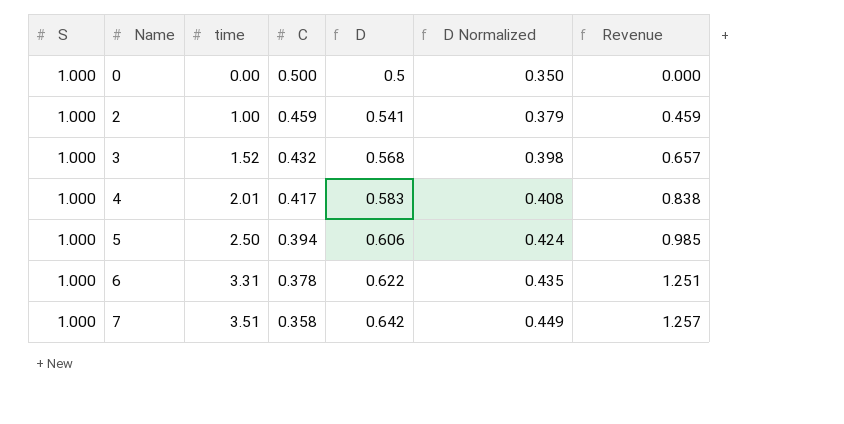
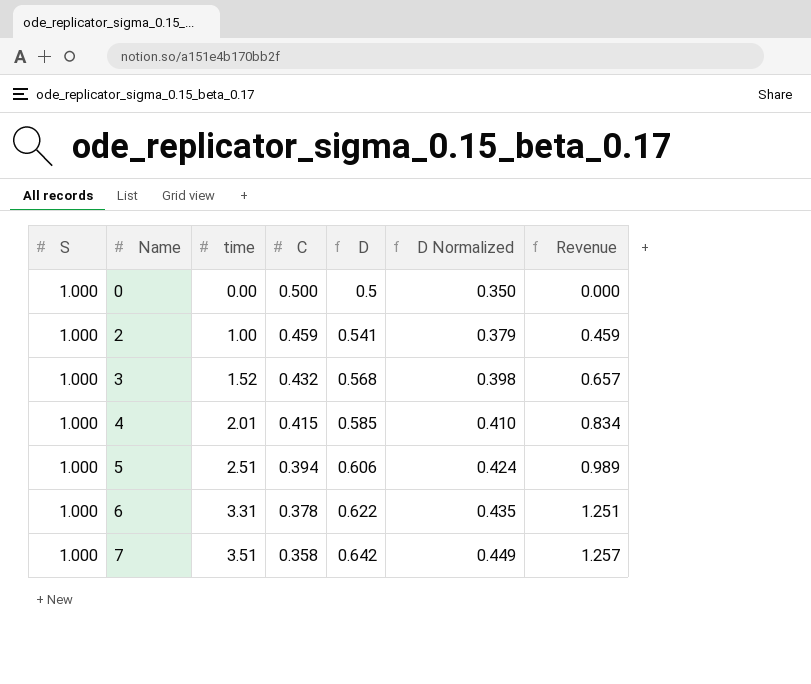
4 | C: 0.417 -> 0.415
4 | D: 0.583 -> 0.585
4 | D Normalized: 0.408 -> 0.410
4 | Revenue: 0.838 -> 0.834
5 | time: 2.50 -> 2.51
5 | Revenue: 0.985 -> 0.989

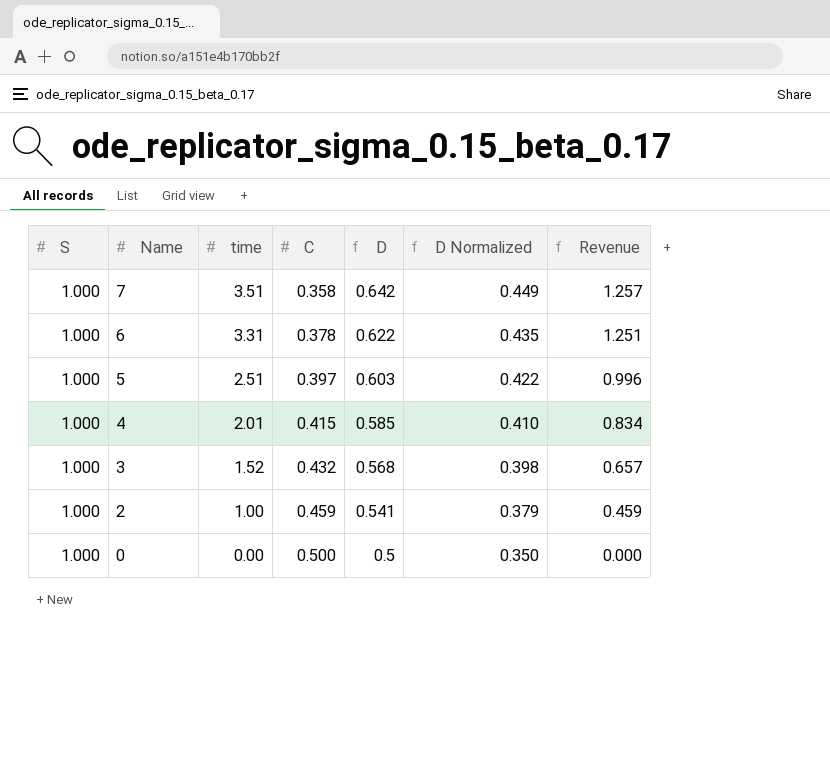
row order: Name ascending -> Name descending
5 | C: 0.394 -> 0.397
5 | D: 0.606 -> 0.603
5 | D Normalized: 0.424 -> 0.422
5 | Revenue: 0.989 -> 0.996

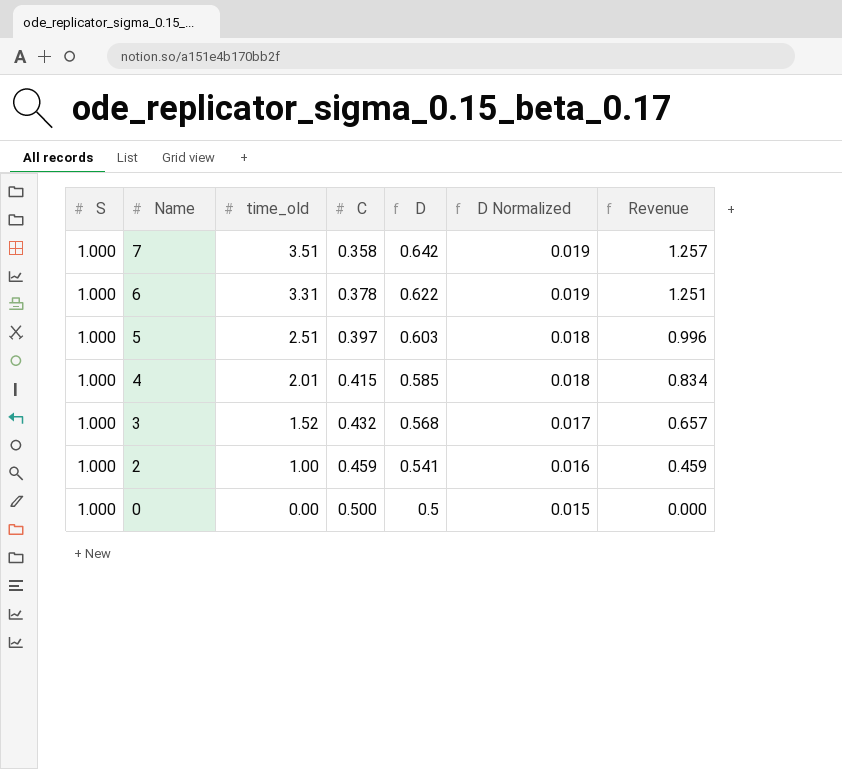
column name: time -> time_old
column D Normalized | formula: [D] * 0.7 -> [D] * 0.03

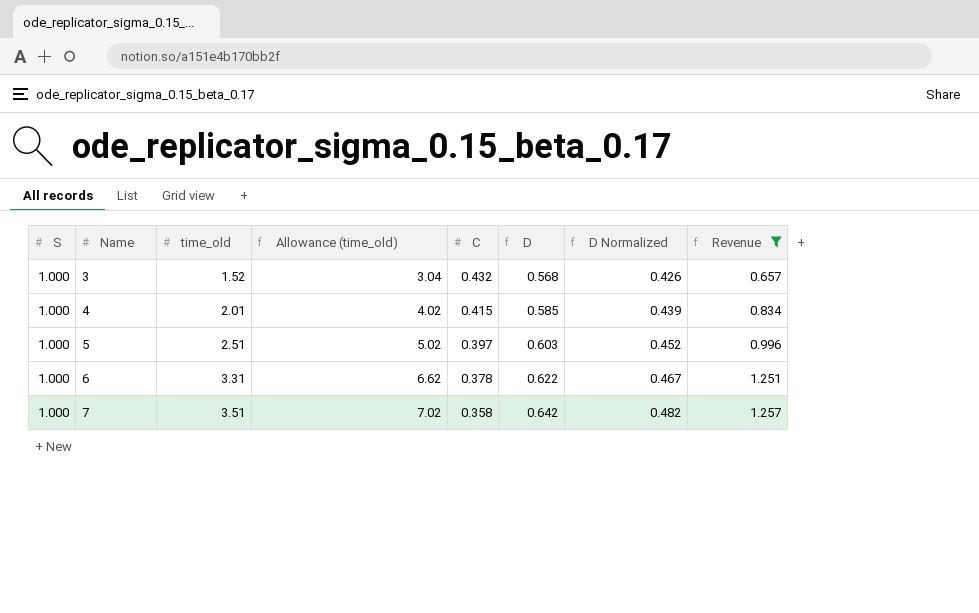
filter: none -> Revenue >= 0.657
row order: Name descending -> Name ascending
column Allowance (time_old) | formula: none -> [time_old] * 2
column D Normalized | formula: [D] * 0.03 -> [D] * 0.75

